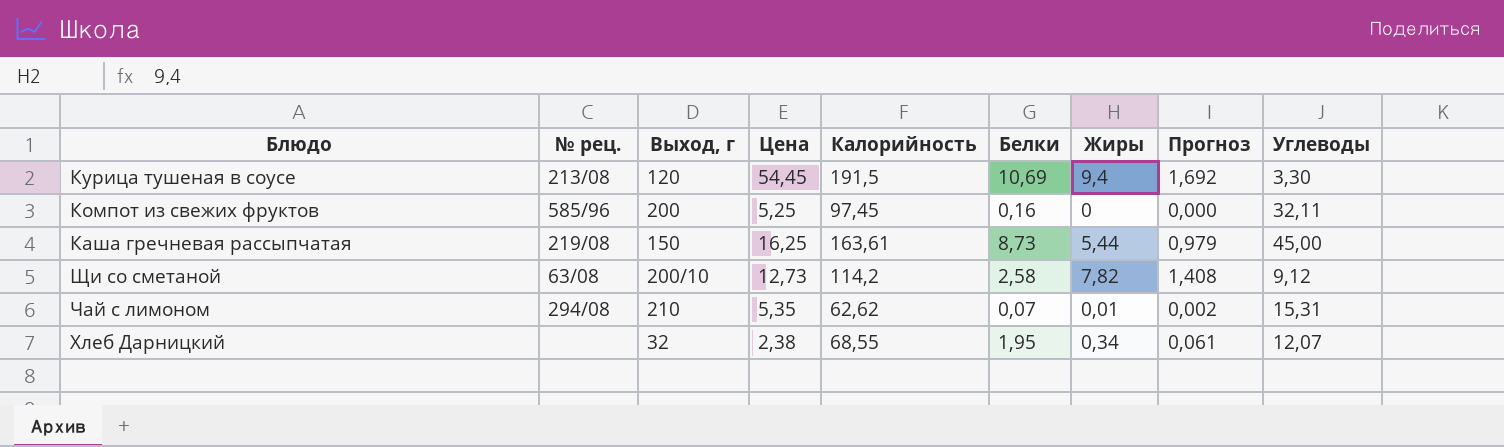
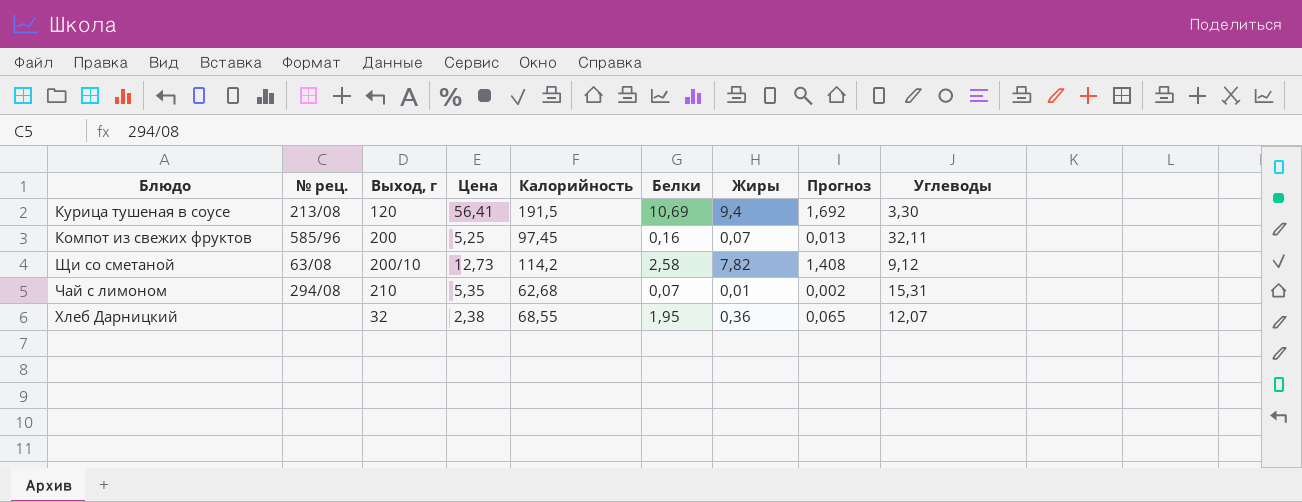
row Каша гречневая рассыпчатая: 219/08 | 150 | 16,25 | 163,61 | 8,73 | 5,44 | 0,979 | 45,00 -> none
Курица тушеная в соусе | Цена: 54,45 -> 56,41
Компот из свежих фруктов | Жиры: 0 -> 0,07
Компот из свежих фруктов | Прогноз: 0,000 -> 0,013
Чай с лимоном | Калорийность: 62,62 -> 62,68
Хлеб Дарницкий | Жиры: 0,34 -> 0,36
Хлеб Дарницкий | Прогноз: 0,061 -> 0,065

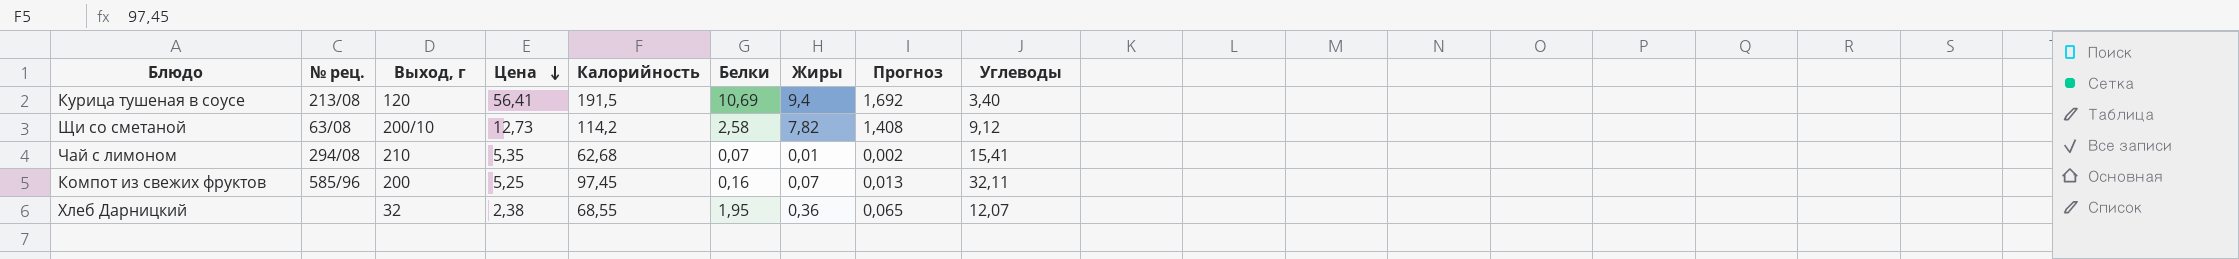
row order: none -> Цена descending
Курица тушеная в соусе | Углеводы: 3,30 -> 3,40
Чай с лимоном | Углеводы: 15,31 -> 15,41

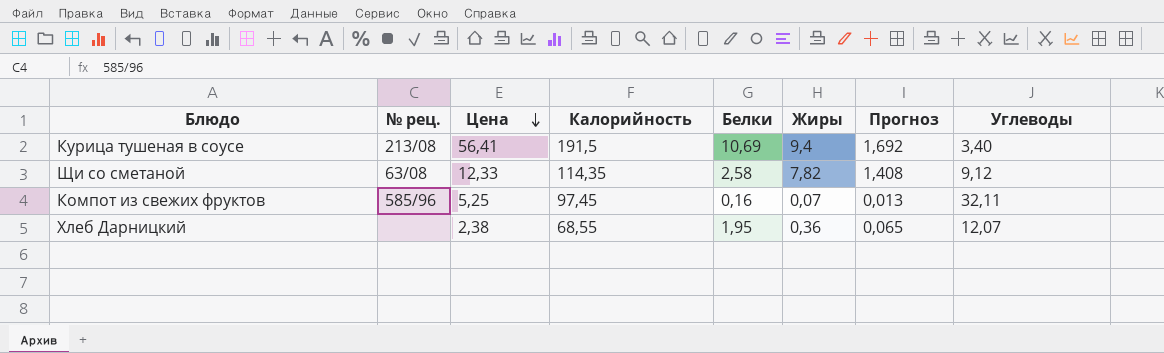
column Выход, г | position: 3 -> none
row Чай с лимоном: 294/08 | 210 | 5,35 | 62,68 | 0,07 | 0,01 | 0,002 | 15,41 -> none
Щи со сметаной | Цена: 12,73 -> 12,33
Щи со сметаной | Калорийность: 114,2 -> 114,35

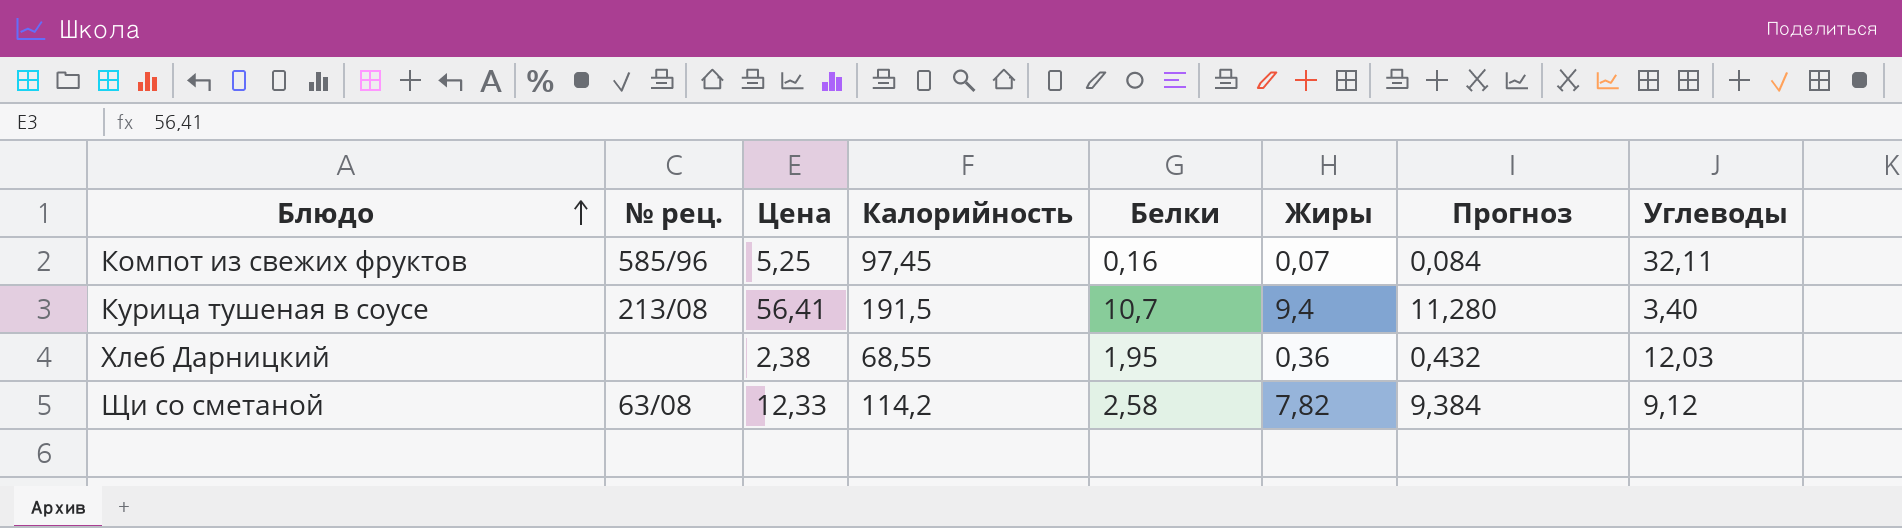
row order: Цена descending -> Блюдо ascending
column Прогноз | formula: [Жиры] * 0,18 -> [Жиры] * 1,2
Курица тушеная в соусе | Белки: 10,69 -> 10,7
Хлеб Дарницкий | Углеводы: 12,07 -> 12,03
Щи со сметаной | Калорийность: 114,35 -> 114,2

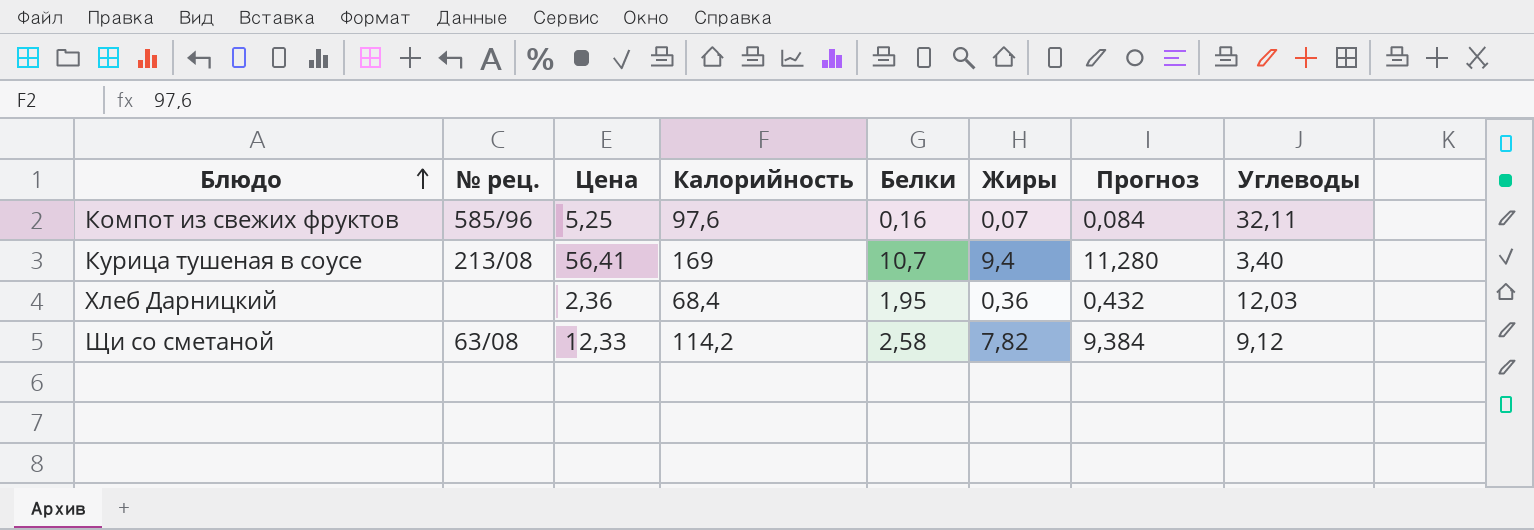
Компот из свежих фруктов | Калорийность: 97,45 -> 97,6
Курица тушеная в соусе | Калорийность: 191,5 -> 169
Хлеб Дарницкий | Цена: 2,38 -> 2,36
Хлеб Дарницкий | Калорийность: 68,55 -> 68,4

